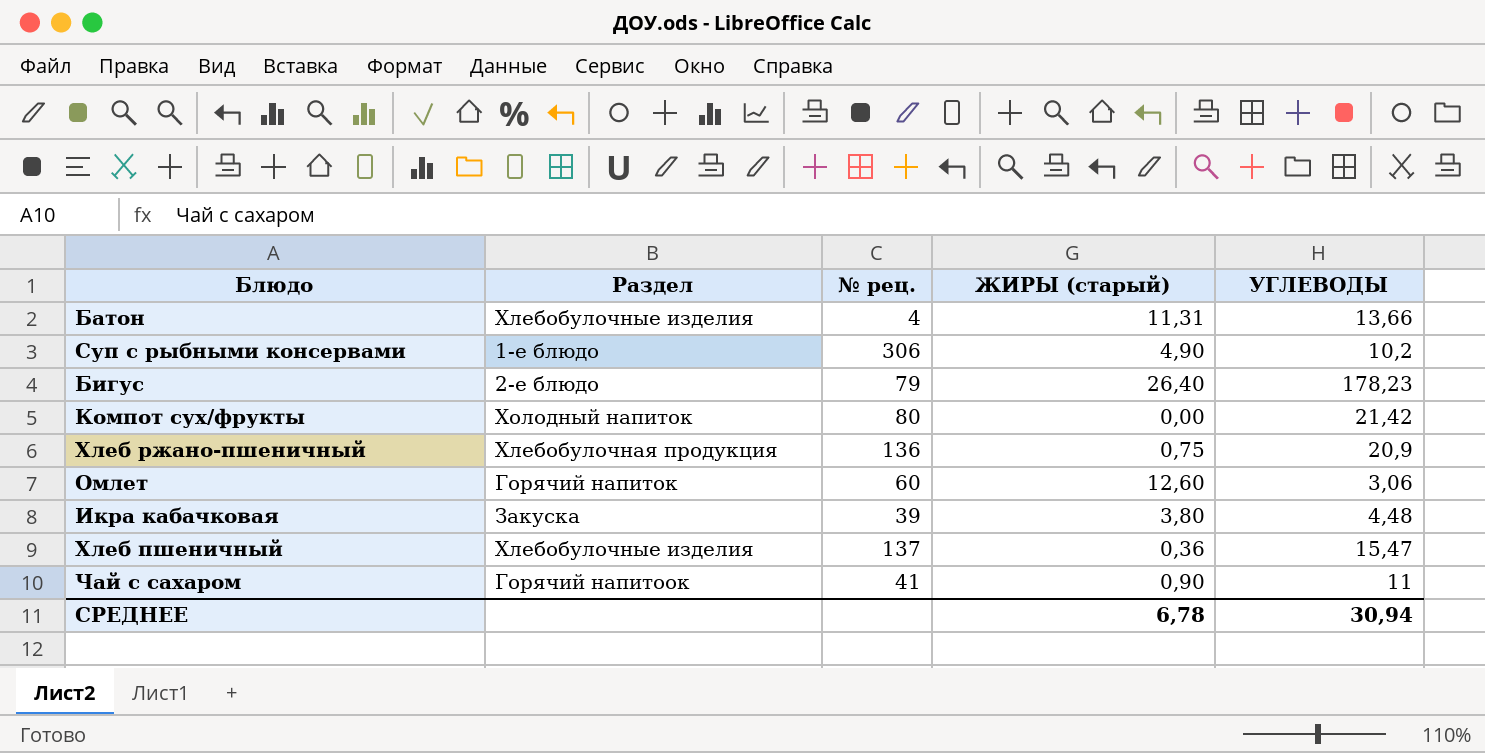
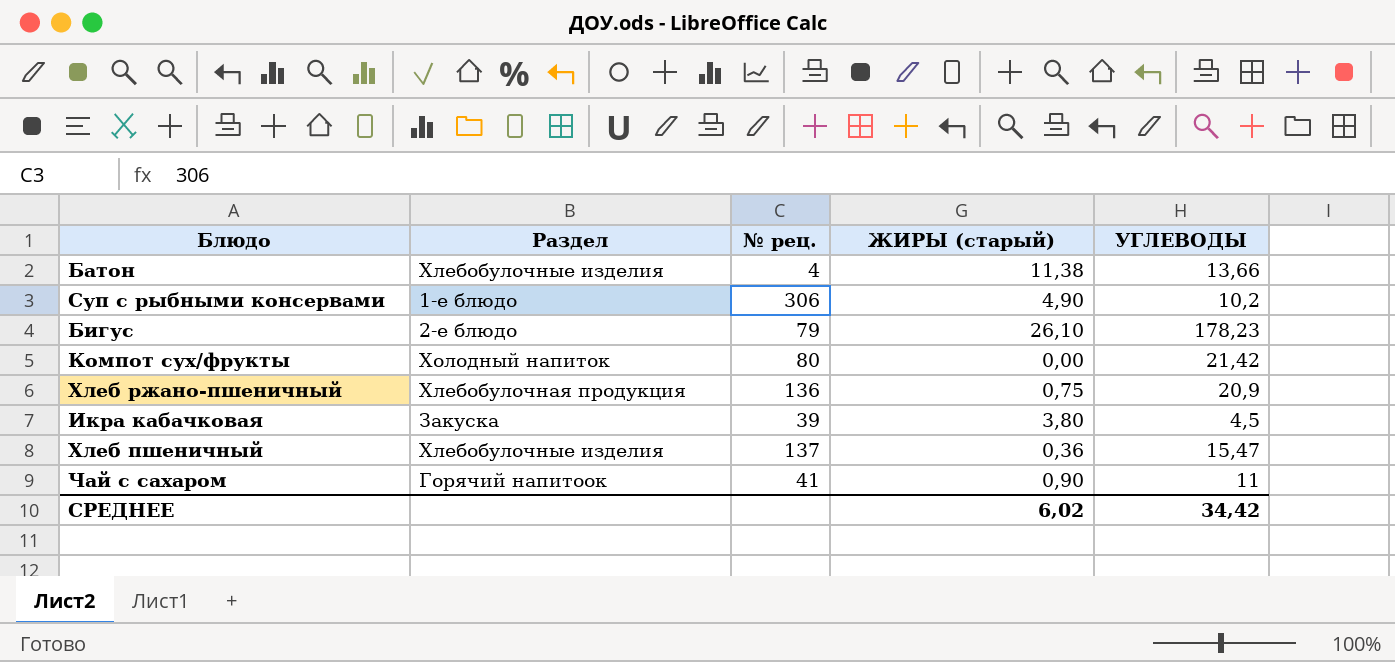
row Омлет: Горячий напиток | 60 | 12,60 | 3,06 -> none
Батон | ЖИРЫ (старый): 11,31 -> 11,38
Бигус | ЖИРЫ (старый): 26,40 -> 26,10
Икра кабачковая | УГЛЕВОДЫ: 4,48 -> 4,5
СРЕДНЕЕ | ЖИРЫ (старый): 6,78 -> 6,02
СРЕДНЕЕ | УГЛЕВОДЫ: 30,94 -> 34,42

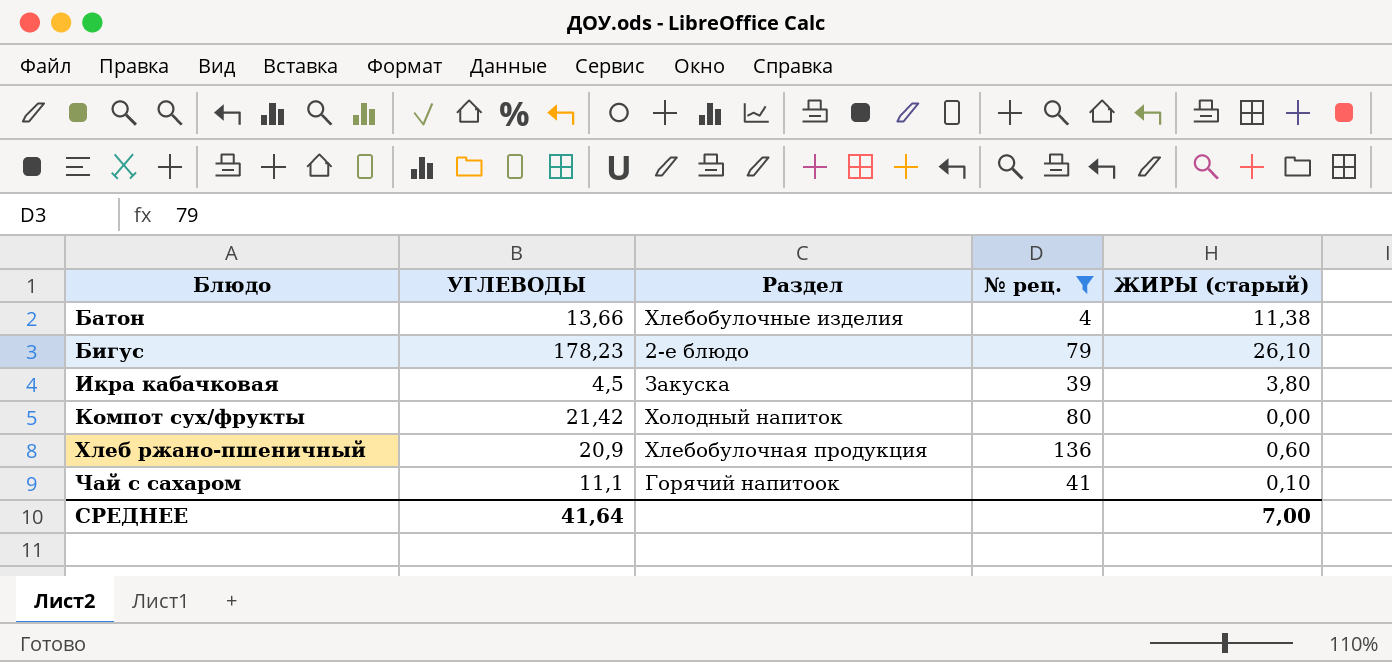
filter: none -> № рец. <= 136
row order: none -> Блюдо ascending
column УГЛЕВОДЫ | position: 5 -> 2
Хлеб ржано-пшеничный | ЖИРЫ (старый): 0,75 -> 0,60
Чай с сахаром | УГЛЕВОДЫ: 11 -> 11,1
Чай с сахаром | ЖИРЫ (старый): 0,90 -> 0,10
СРЕДНЕЕ | УГЛЕВОДЫ: 34,42 -> 41,64
СРЕДНЕЕ | ЖИРЫ (старый): 6,02 -> 7,00

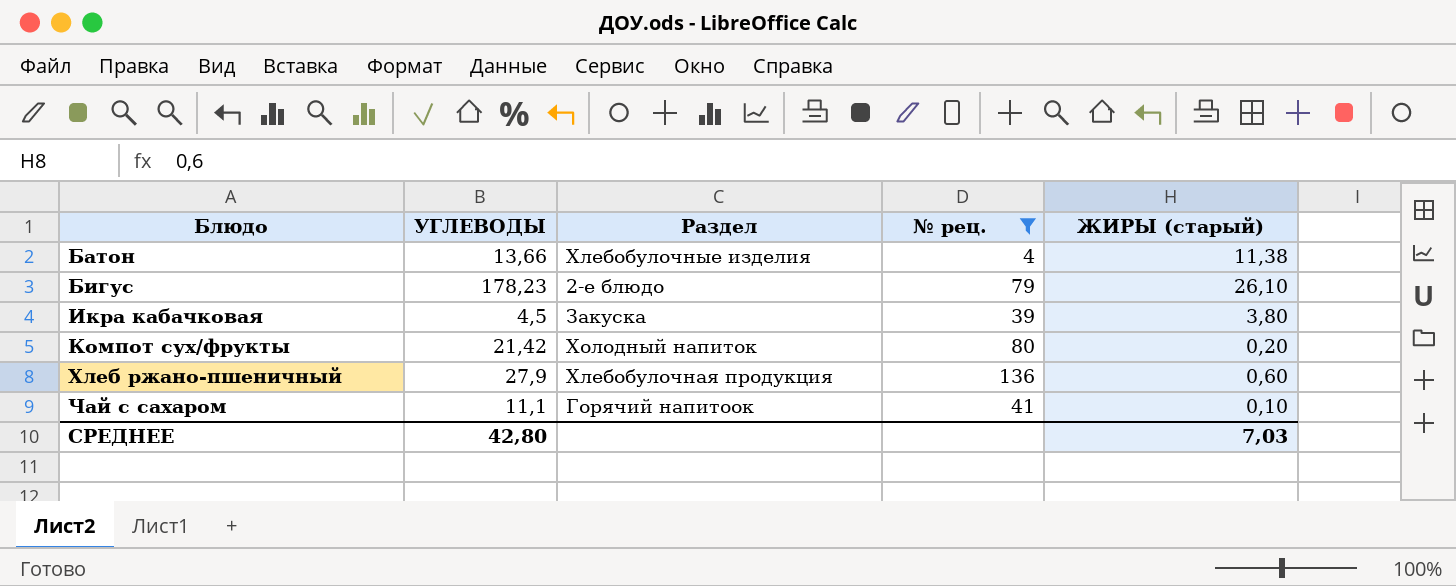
Компот сух/фрукты | ЖИРЫ (старый): 0,00 -> 0,20
Хлеб ржано-пшеничный | УГЛЕВОДЫ: 20,9 -> 27,9
СРЕДНЕЕ | УГЛЕВОДЫ: 41,64 -> 42,80
СРЕДНЕЕ | ЖИРЫ (старый): 7,00 -> 7,03

